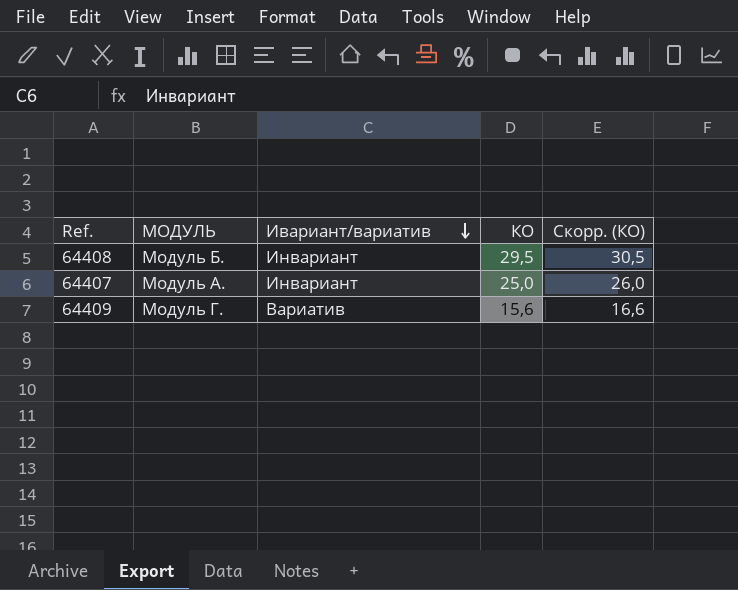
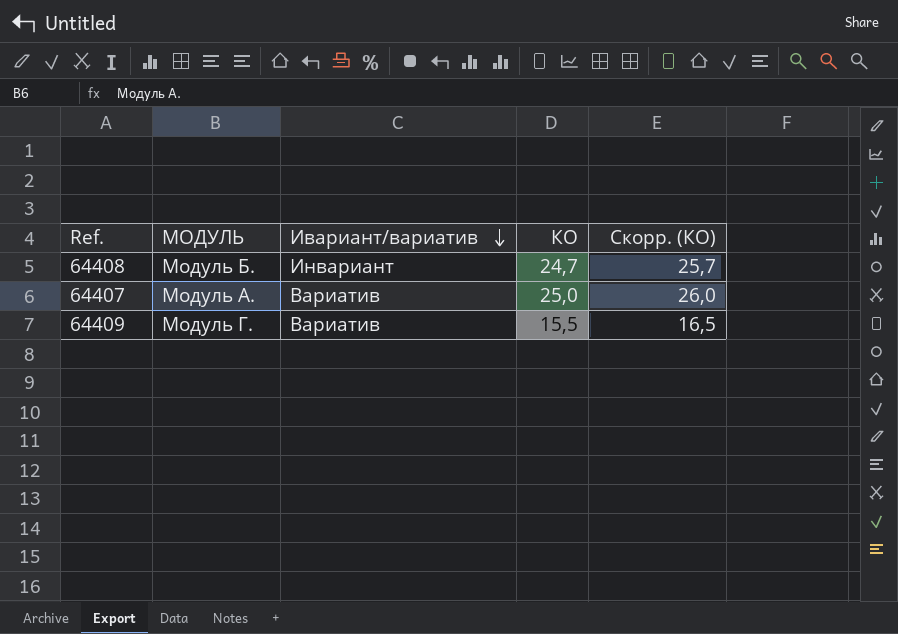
64408 | КО: 29,5 -> 24,7
64408 | Скорр. (КО): 30,5 -> 25,7
64407 | Ивариант/вариатив: Инвариант -> Вариатив
64409 | КО: 15,6 -> 15,5
64409 | Скорр. (КО): 16,6 -> 16,5

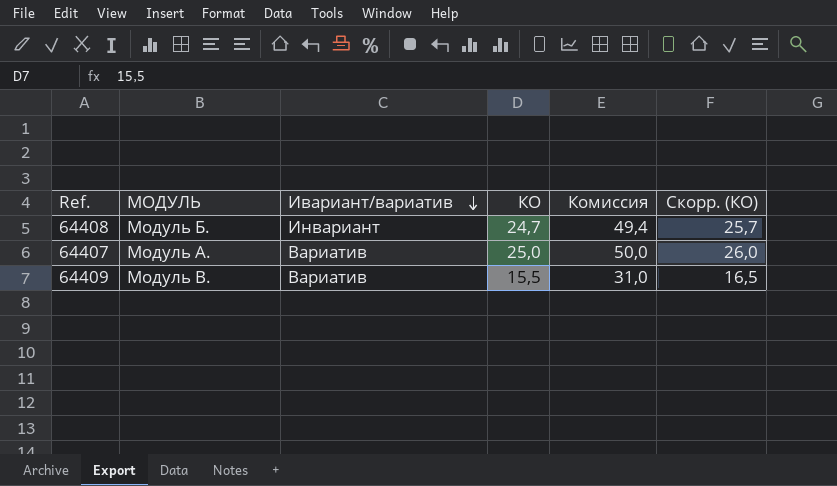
column Комиссия | formula: none -> [КО] * 2
64409 | МОДУЛЬ: Модуль Г. -> Модуль В.

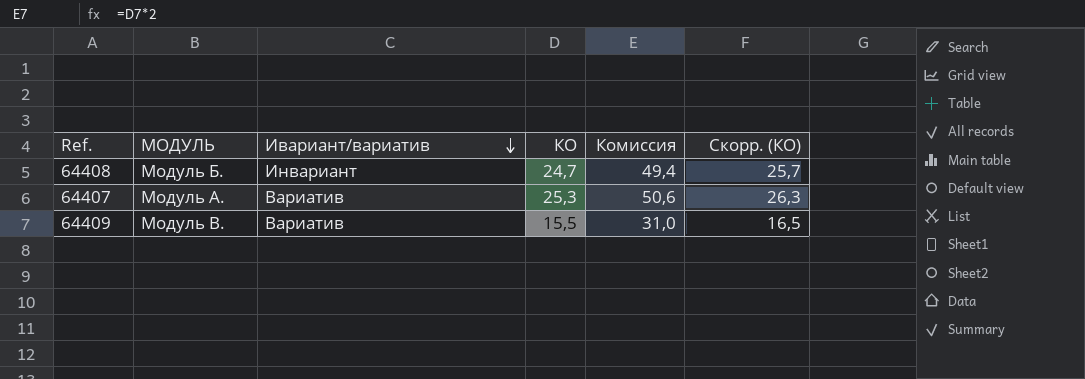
64407 | КО: 25,0 -> 25,3
64407 | Комиссия: 50,0 -> 50,6
64407 | Скорр. (КО): 26,0 -> 26,3

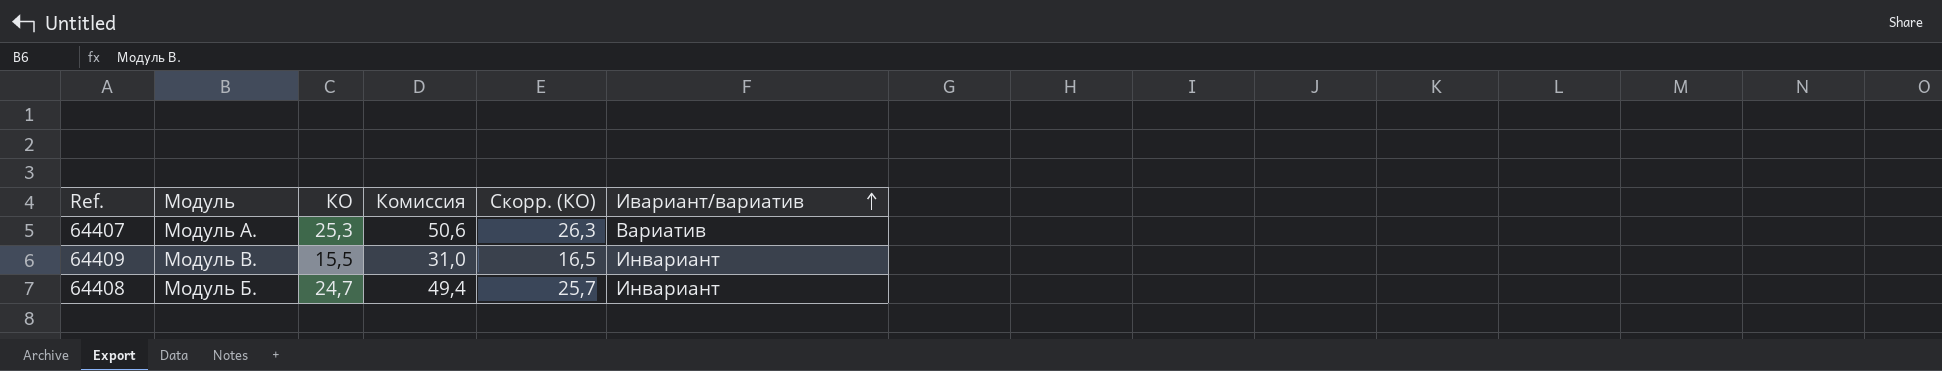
row order: Ивариант/вариатив descending -> Ивариант/вариатив ascending
column name: МОДУЛЬ -> Модуль
column Ивариант/вариатив | position: 3 -> 6
64409 | Ивариант/вариатив: Вариатив -> Инвариант

